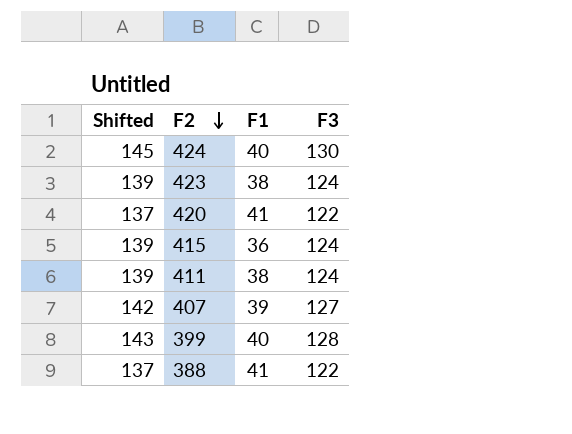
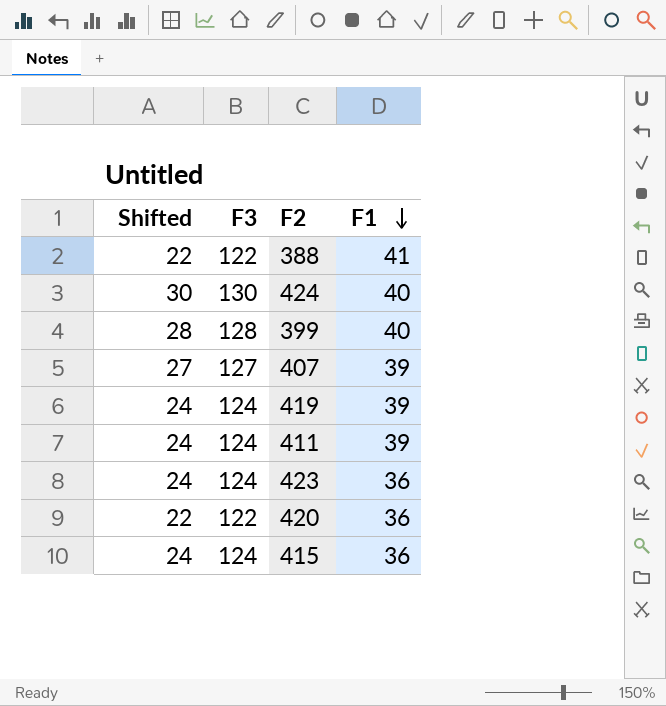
row order: F2 descending -> F1 descending
column Shifted | formula: [F3] + 15 -> [F3] - 100
column F3 | position: 4 -> 2
row 419: none -> 24 | 124 | 39
411 | F1: 38 -> 39
423 | F1: 38 -> 36
420 | F1: 41 -> 36

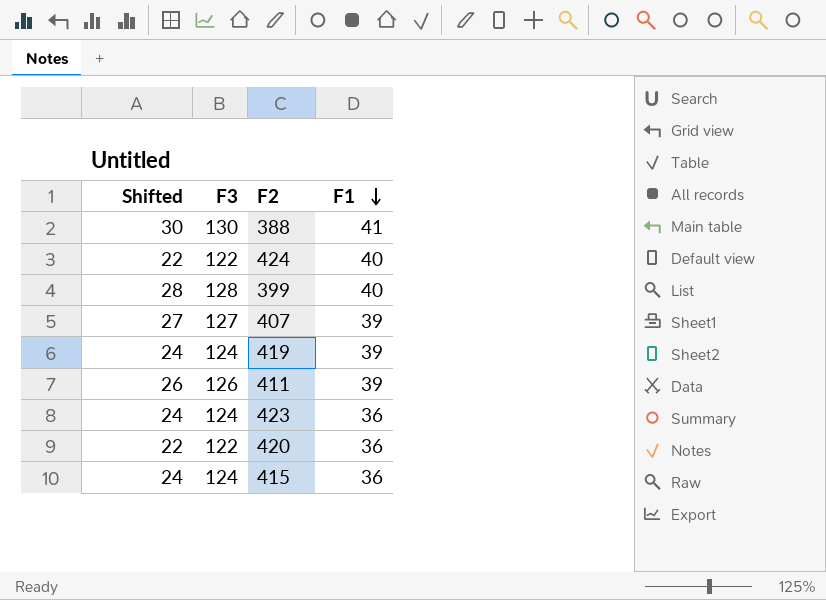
388 | Shifted: 22 -> 30
388 | F3: 122 -> 130
424 | Shifted: 30 -> 22
424 | F3: 130 -> 122
411 | Shifted: 24 -> 26
411 | F3: 124 -> 126

